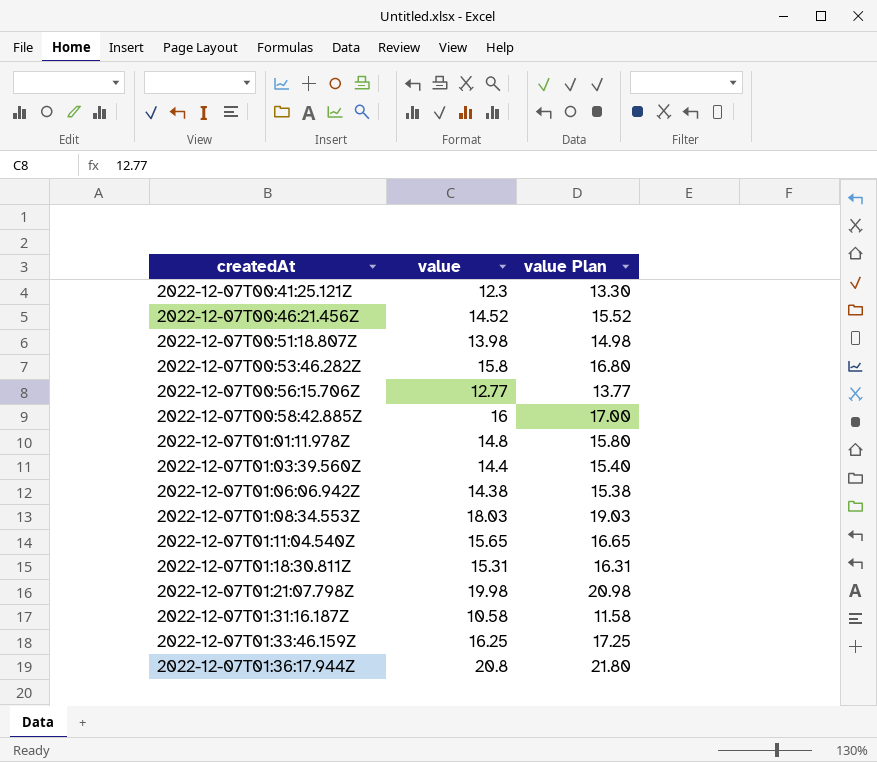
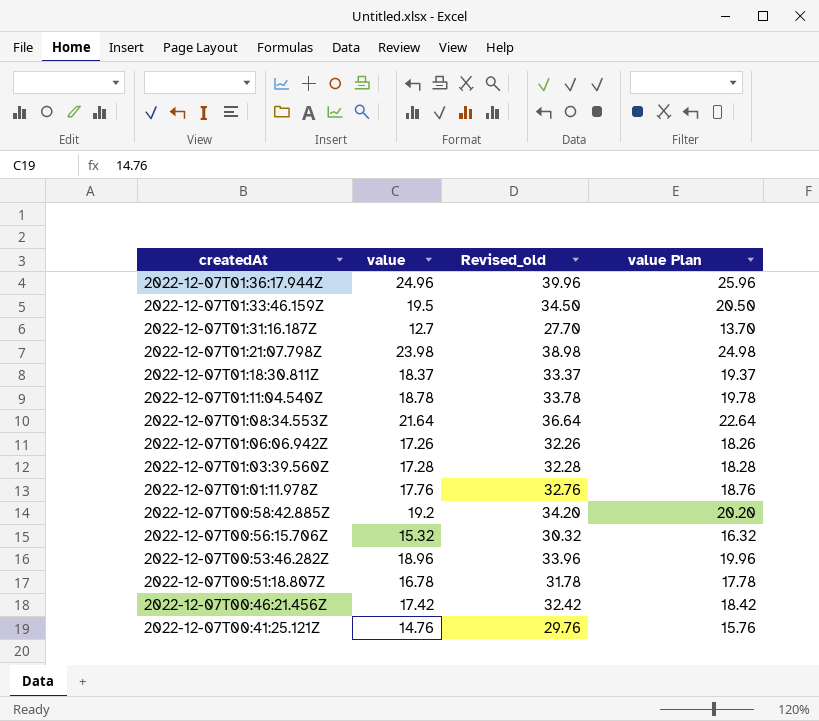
row order: createdAt ascending -> createdAt descending
column Revised_old | formula: none -> [value] + 15
2022-12-07T01:36:17.944Z | value: 20.8 -> 24.96
2022-12-07T01:36:17.944Z | value Plan: 21.80 -> 25.96
2022-12-07T01:33:46.159Z | value: 16.25 -> 19.5
2022-12-07T01:33:46.159Z | value Plan: 17.25 -> 20.50
2022-12-07T01:31:16.187Z | value: 10.58 -> 12.7
2022-12-07T01:31:16.187Z | value Plan: 11.58 -> 13.70
2022-12-07T01:21:07.798Z | value: 19.98 -> 23.98
2022-12-07T01:21:07.798Z | value Plan: 20.98 -> 24.98
2022-12-07T01:18:30.811Z | value: 15.31 -> 18.37
2022-12-07T01:18:30.811Z | value Plan: 16.31 -> 19.37
2022-12-07T01:11:04.540Z | value: 15.65 -> 18.78
2022-12-07T01:11:04.540Z | value Plan: 16.65 -> 19.78
2022-12-07T01:08:34.553Z | value: 18.03 -> 21.64
2022-12-07T01:08:34.553Z | value Plan: 19.03 -> 22.64
2022-12-07T01:06:06.942Z | value: 14.38 -> 17.26
2022-12-07T01:06:06.942Z | value Plan: 15.38 -> 18.26
2022-12-07T01:03:39.560Z | value: 14.4 -> 17.28
2022-12-07T01:03:39.560Z | value Plan: 15.40 -> 18.28
2022-12-07T01:01:11.978Z | value: 14.8 -> 17.76
2022-12-07T01:01:11.978Z | value Plan: 15.80 -> 18.76
2022-12-07T00:58:42.885Z | value: 16 -> 19.2
2022-12-07T00:58:42.885Z | value Plan: 17.00 -> 20.20
2022-12-07T00:56:15.706Z | value: 12.77 -> 15.32
2022-12-07T00:56:15.706Z | value Plan: 13.77 -> 16.32
2022-12-07T00:53:46.282Z | value: 15.8 -> 18.96
2022-12-07T00:53:46.282Z | value Plan: 16.80 -> 19.96
2022-12-07T00:51:18.807Z | value: 13.98 -> 16.78
2022-12-07T00:51:18.807Z | value Plan: 14.98 -> 17.78
2022-12-07T00:46:21.456Z | value: 14.52 -> 17.42
2022-12-07T00:46:21.456Z | value Plan: 15.52 -> 18.42
2022-12-07T00:41:25.121Z | value: 12.3 -> 14.76
2022-12-07T00:41:25.121Z | value Plan: 13.30 -> 15.76

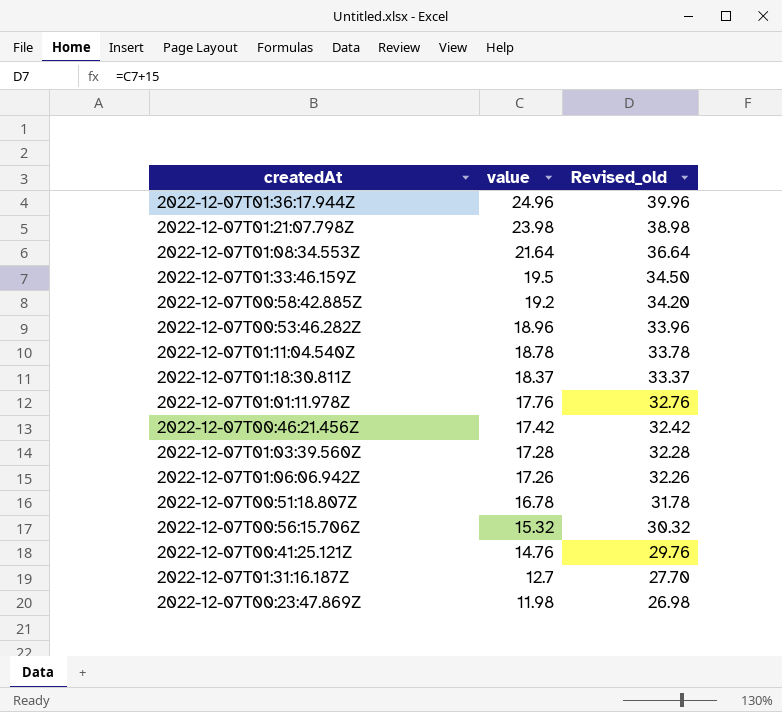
row order: createdAt descending -> value descending
column value Plan | formula: [value] + 1 -> none
row 2022-12-07T00:23:47.869Z: none -> 11.98 | 26.98

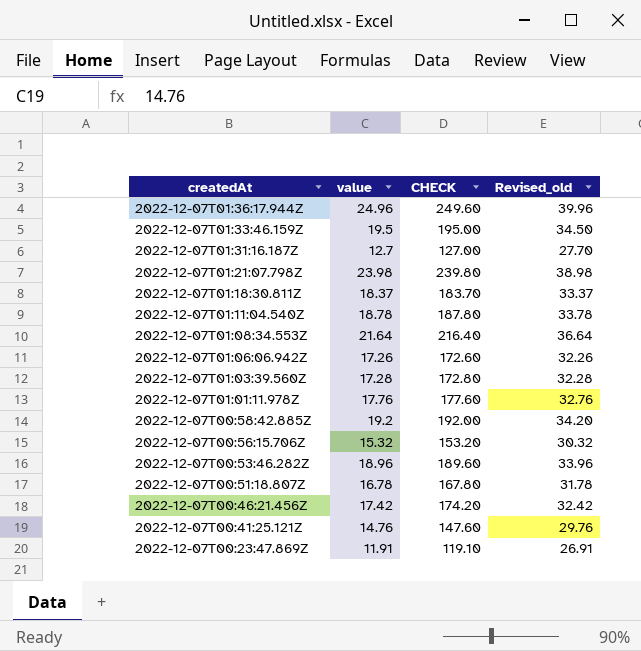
row order: value descending -> createdAt descending
column CHECK | formula: none -> [value] * 10
2022-12-07T00:23:47.869Z | value: 11.98 -> 11.91
2022-12-07T00:23:47.869Z | Revised_old: 26.98 -> 26.91

